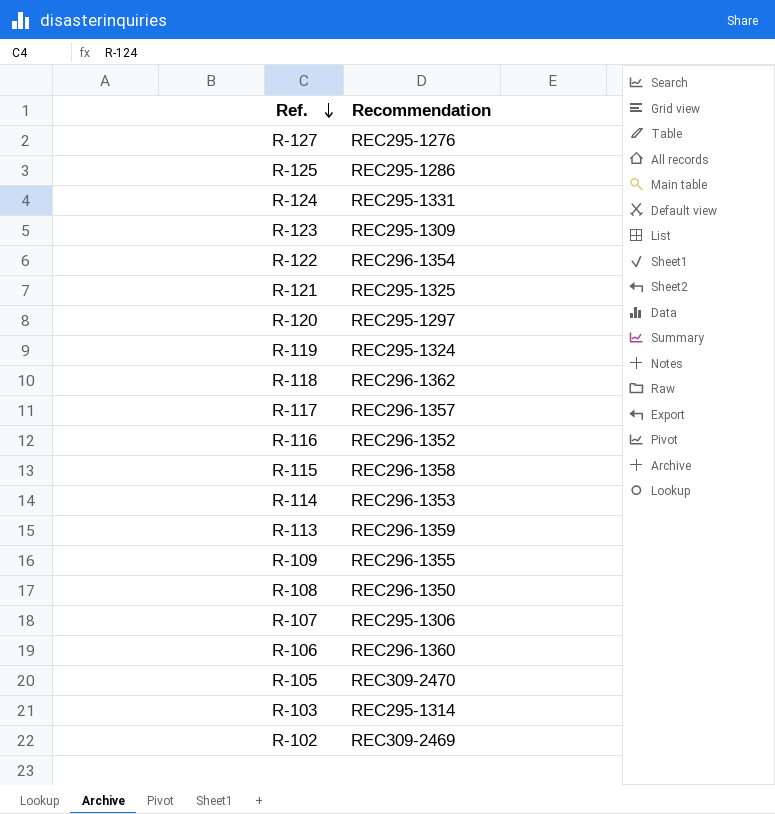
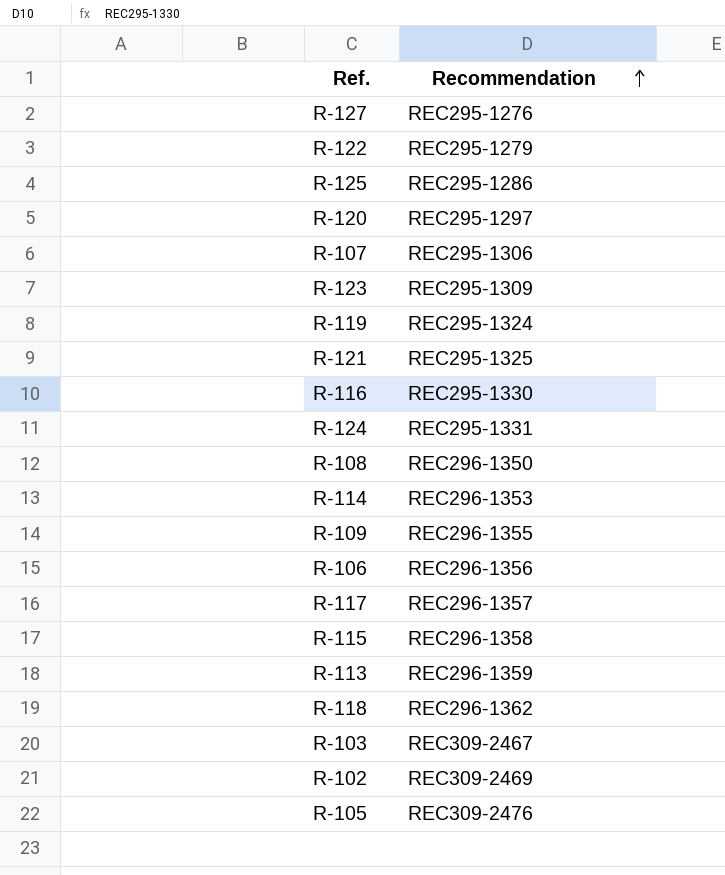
row order: Ref. descending -> Recommendation ascending
R-122 | Recommendation: REC296-1354 -> REC295-1279
R-116 | Recommendation: REC296-1352 -> REC295-1330
R-106 | Recommendation: REC296-1360 -> REC296-1356
R-103 | Recommendation: REC295-1314 -> REC309-2467
R-105 | Recommendation: REC309-2470 -> REC309-2476

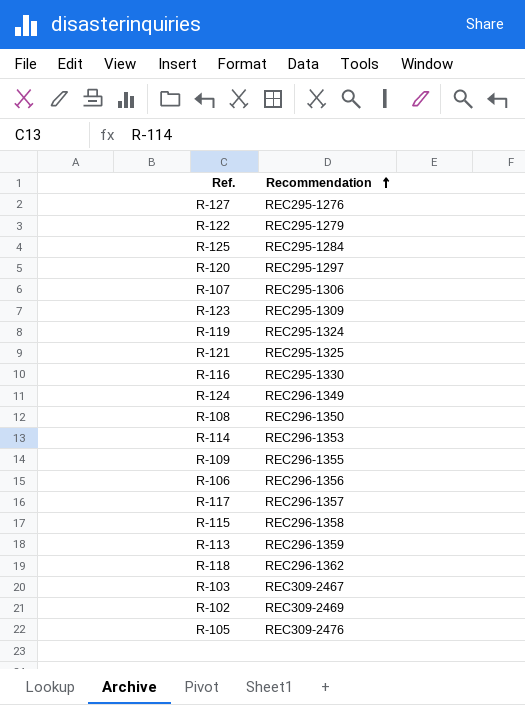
R-125 | Recommendation: REC295-1286 -> REC295-1284
R-124 | Recommendation: REC295-1331 -> REC296-1349

